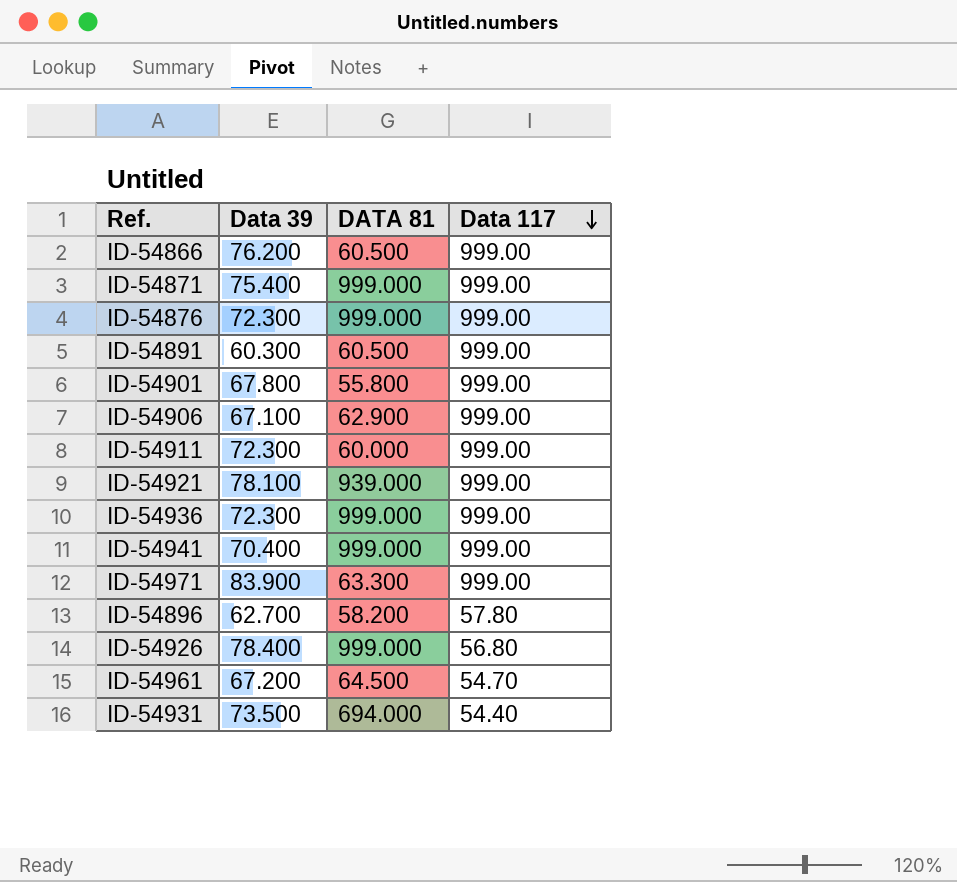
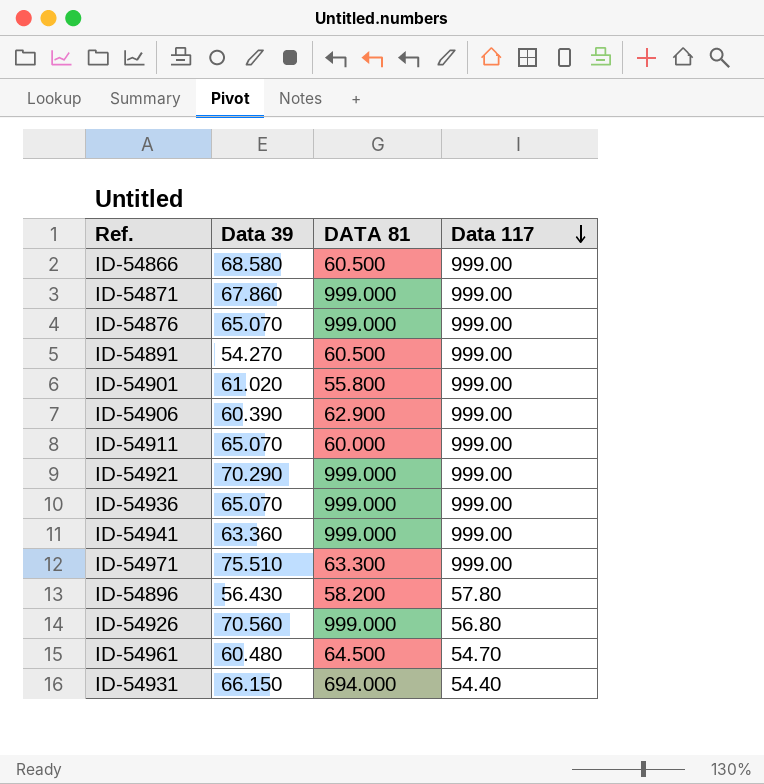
ID-54866 | Data 39: 76.200 -> 68.580
ID-54871 | Data 39: 75.400 -> 67.860
ID-54876 | Data 39: 72.300 -> 65.070
ID-54891 | Data 39: 60.300 -> 54.270
ID-54901 | Data 39: 67.800 -> 61.020
ID-54906 | Data 39: 67.100 -> 60.390
ID-54911 | Data 39: 72.300 -> 65.070
ID-54921 | Data 39: 78.100 -> 70.290
ID-54921 | DATA 81: 939.000 -> 999.000
ID-54936 | Data 39: 72.300 -> 65.070
ID-54941 | Data 39: 70.400 -> 63.360
ID-54971 | Data 39: 83.900 -> 75.510
ID-54896 | Data 39: 62.700 -> 56.430
ID-54926 | Data 39: 78.400 -> 70.560
ID-54961 | Data 39: 67.200 -> 60.480
ID-54931 | Data 39: 73.500 -> 66.150

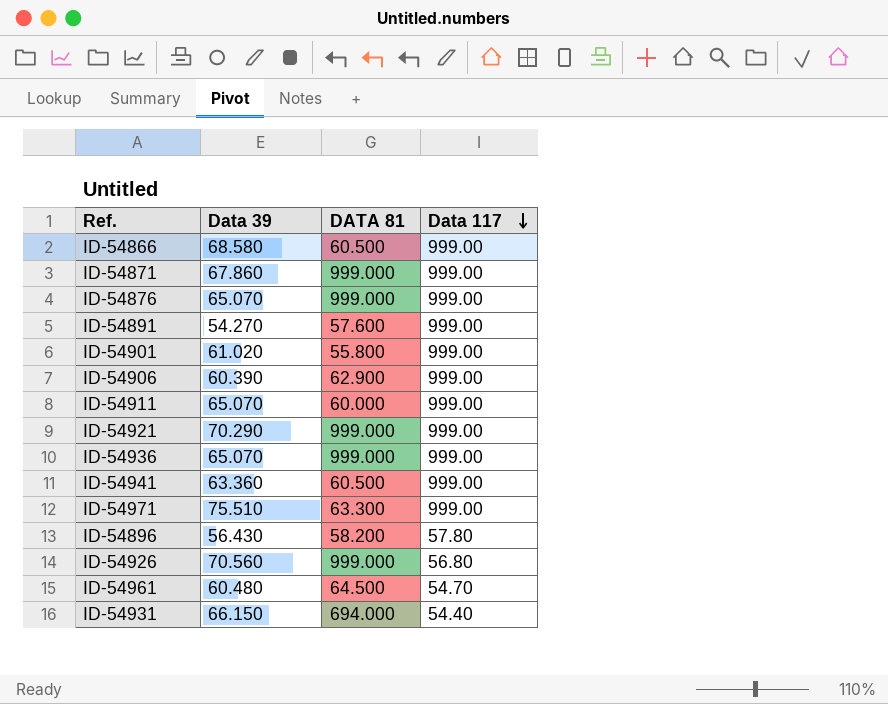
ID-54891 | DATA 81: 60.500 -> 57.600
ID-54941 | DATA 81: 999.000 -> 60.500

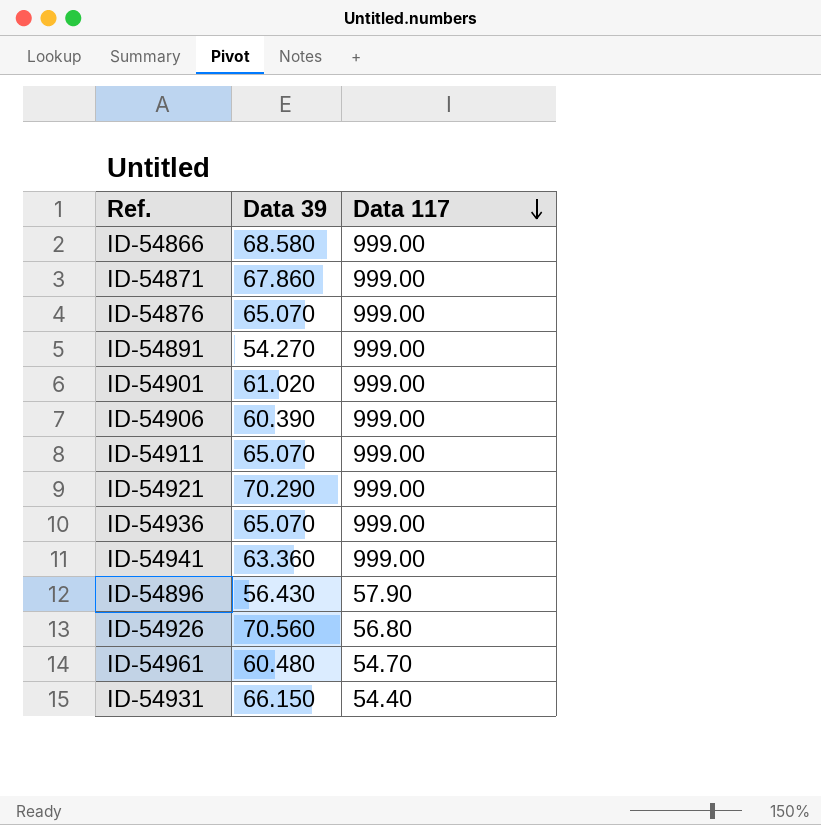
column DATA 81 | position: 3 -> none
row ID-54971: 75.510 | 63.300 | 999.00 -> none
ID-54896 | Data 117: 57.80 -> 57.90

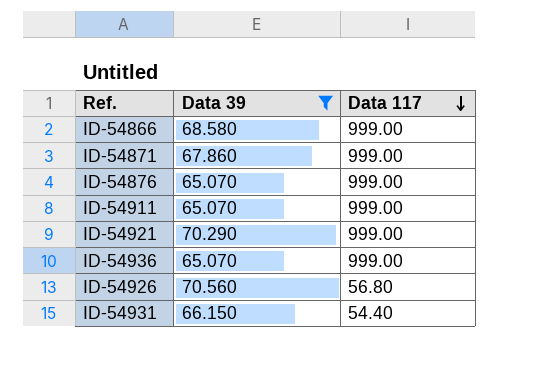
filter: none -> Data 39 >= 65.070

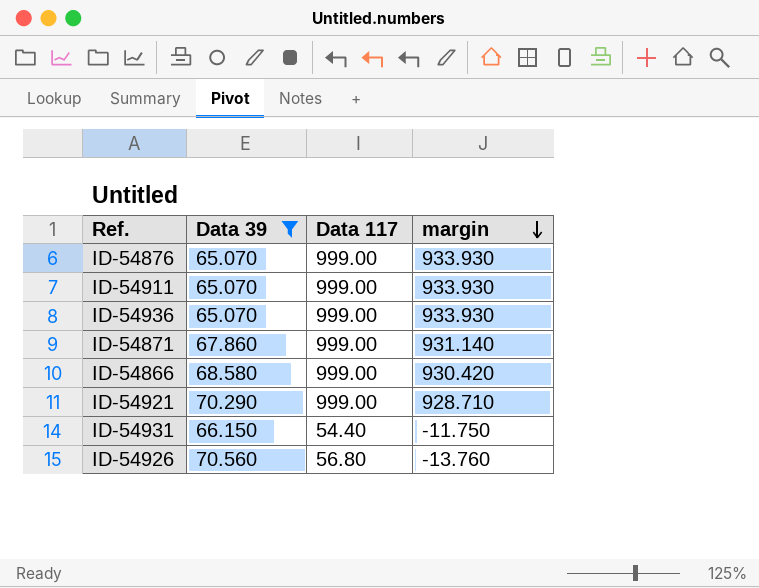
row order: Data 117 descending -> margin descending
column margin | formula: none -> [Data 117] - [Data 39]

